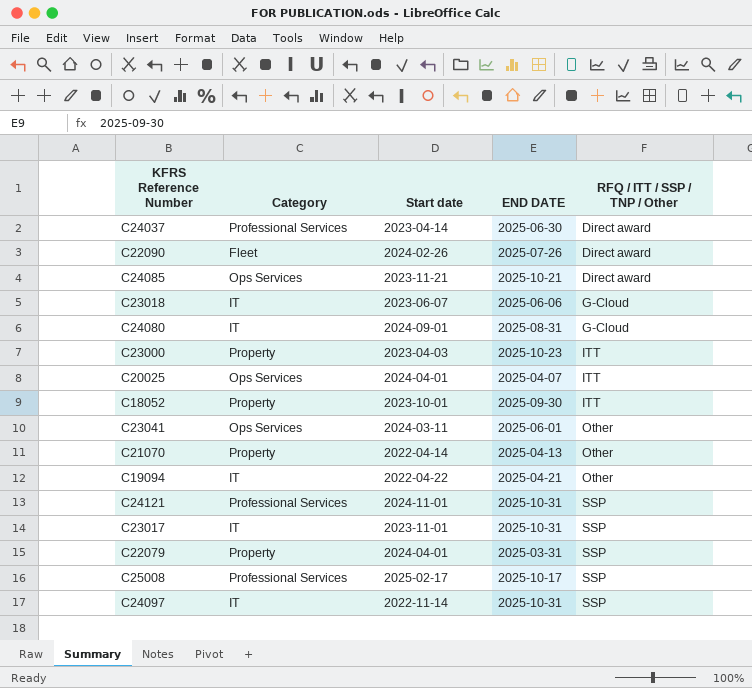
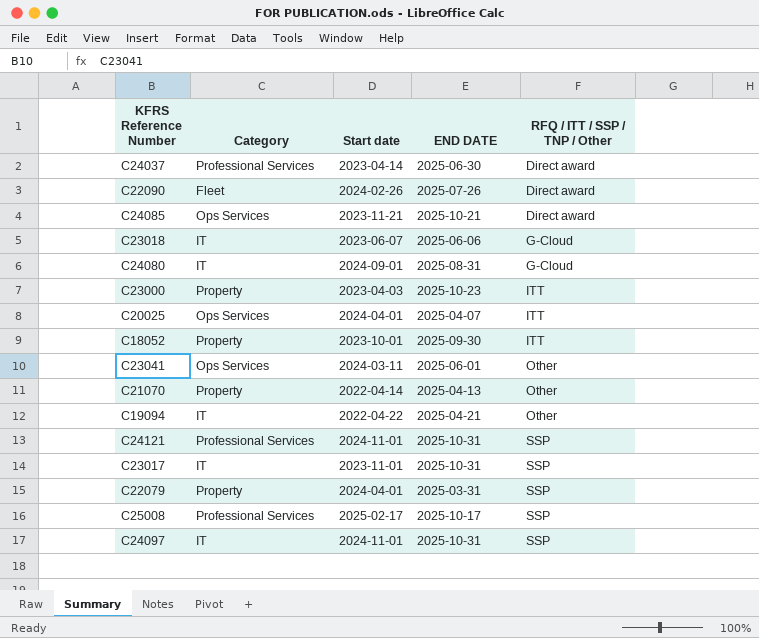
C24097 | Start date: 2022-11-14 -> 2024-11-01

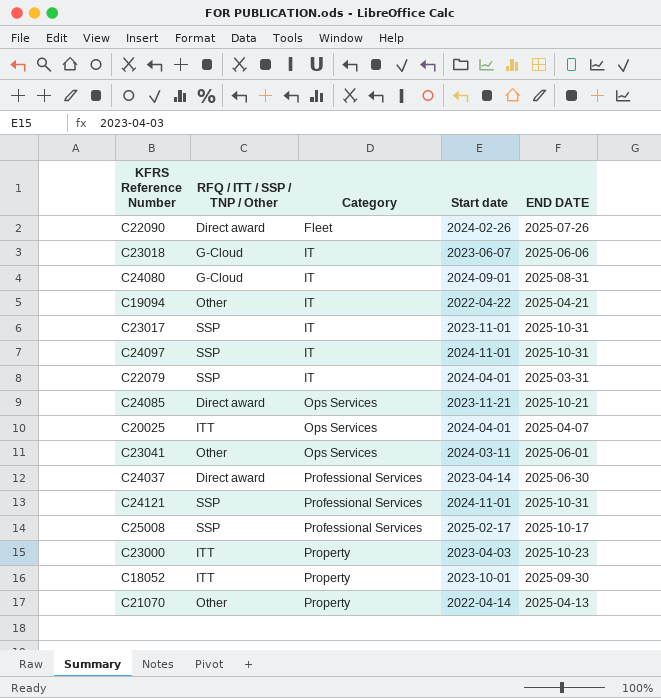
row order: RFQ / ITT / SSP / TNP / Other ascending -> Category ascending
column RFQ / ITT / SSP / TNP / Other | position: 5 -> 2
C22079 | Category: Property -> IT

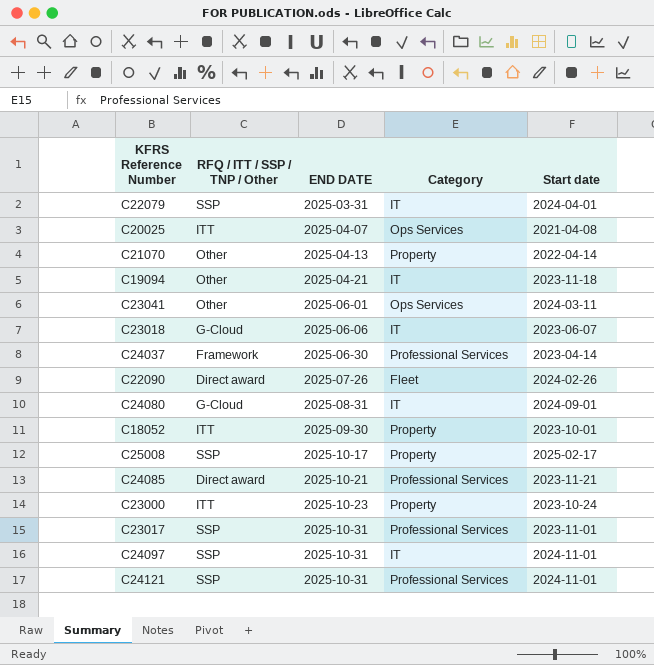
row order: Category ascending -> END DATE ascending
column END DATE | position: 5 -> 3
C20025 | Start date: 2024-04-01 -> 2021-04-08
C19094 | Start date: 2022-04-22 -> 2023-11-18
C24037 | RFQ / ITT / SSP / TNP / Other: Direct award -> Framework
C25008 | Category: Professional Services -> Property
C24085 | Category: Ops Services -> Professional Services
C23000 | Start date: 2023-04-03 -> 2023-10-24
C23017 | Category: IT -> Professional Services

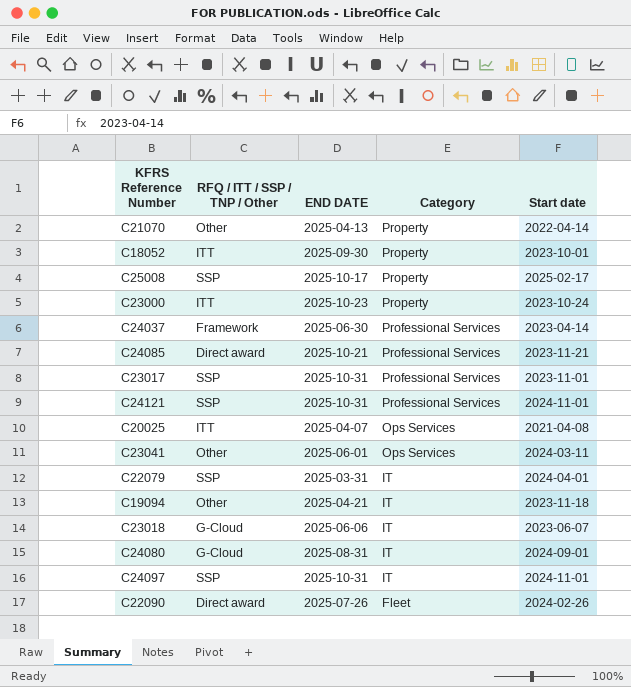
row order: END DATE ascending -> Category descending

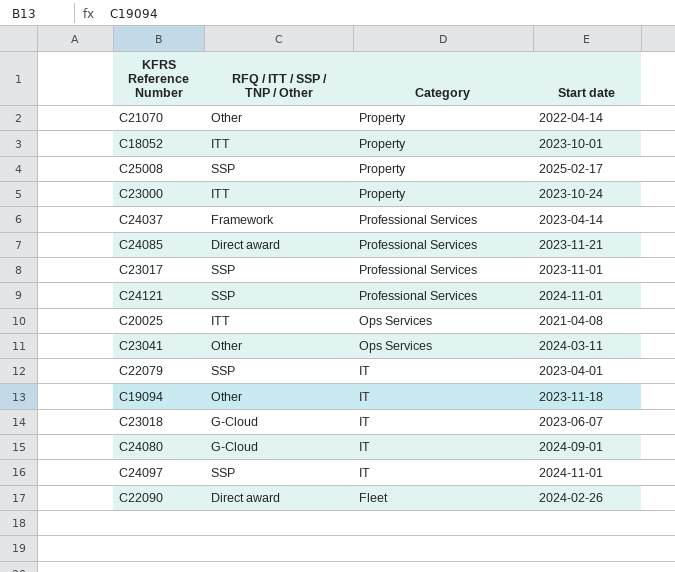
column END DATE | position: 3 -> none
C22079 | Start date: 2024-04-01 -> 2023-04-01

